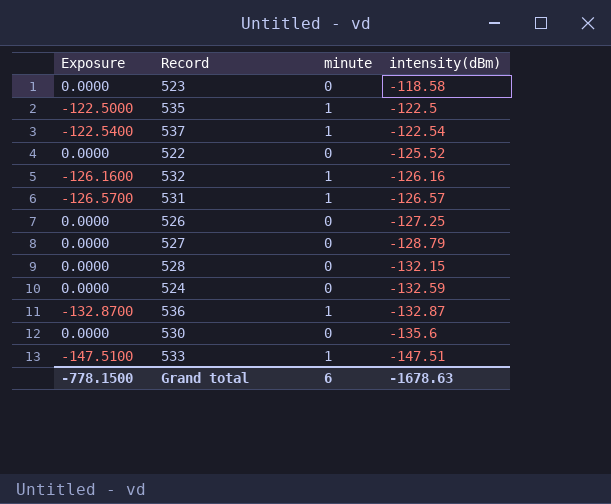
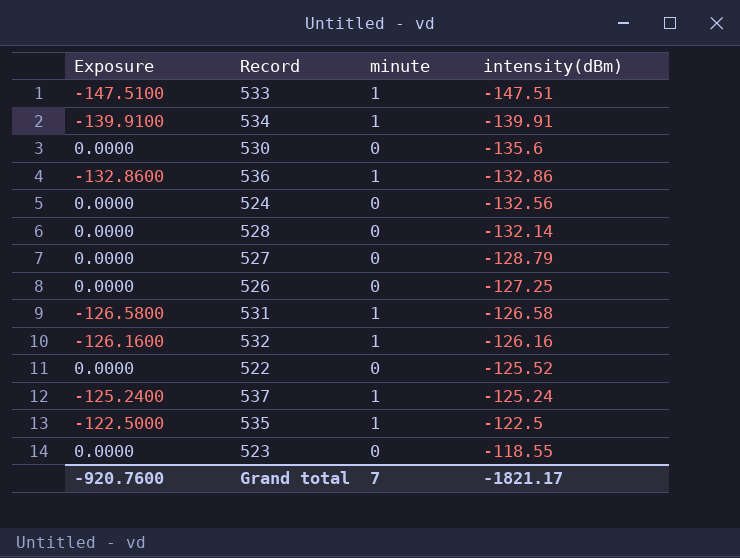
row order: intensity(dBm) descending -> intensity(dBm) ascending
row 534: none -> -139.9100 | 1 | -139.91
536 | Exposure: -132.8700 -> -132.8600
536 | intensity(dBm): -132.87 -> -132.86
524 | intensity(dBm): -132.59 -> -132.56
528 | intensity(dBm): -132.15 -> -132.14
531 | Exposure: -126.5700 -> -126.5800
531 | intensity(dBm): -126.57 -> -126.58
537 | Exposure: -122.5400 -> -125.2400
537 | intensity(dBm): -122.54 -> -125.24
523 | intensity(dBm): -118.58 -> -118.55
Grand total | Exposure: -778.1500 -> -920.7600
Grand total | minute: 6 -> 7
Grand total | intensity(dBm): -1678.63 -> -1821.17

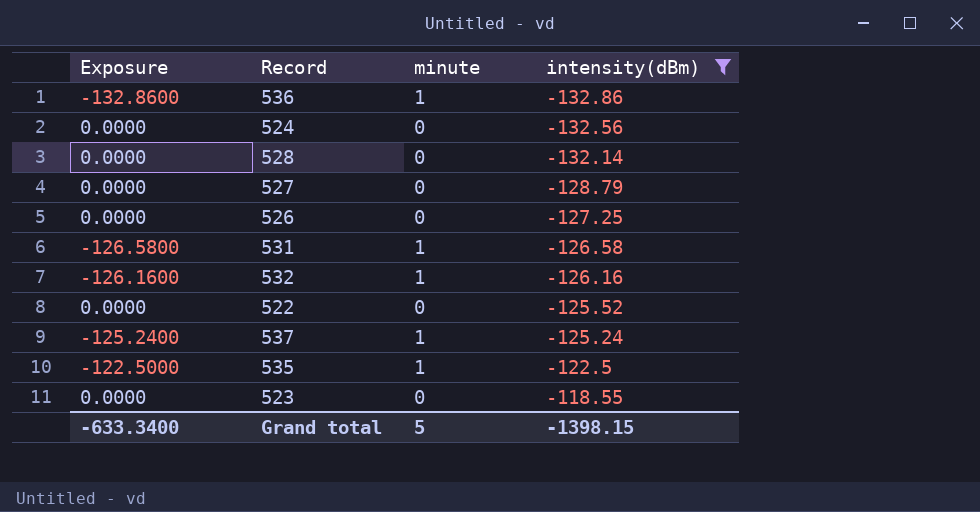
filter: none -> intensity(dBm) >= -132.86
Grand total | Exposure: -920.7600 -> -633.3400
Grand total | minute: 7 -> 5
Grand total | intensity(dBm): -1821.17 -> -1398.15

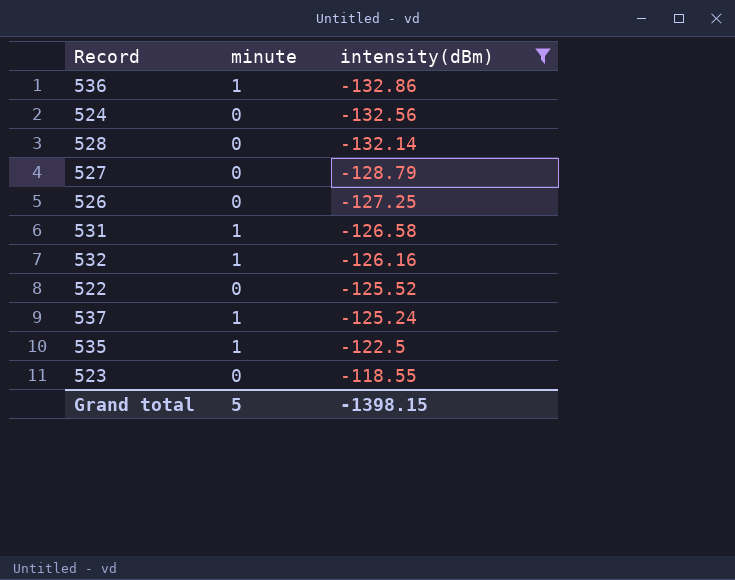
column Exposure | formula: [minute] * [intensity(dBm)] -> none

